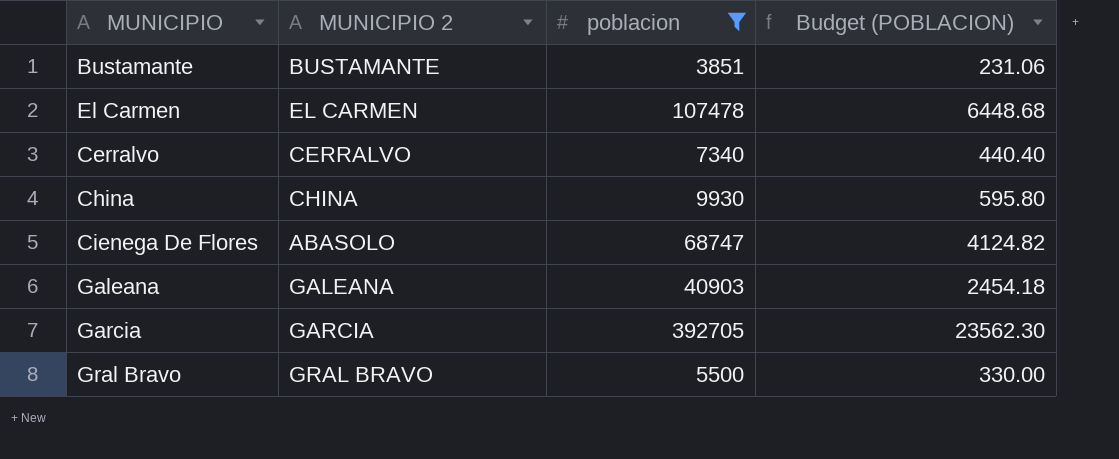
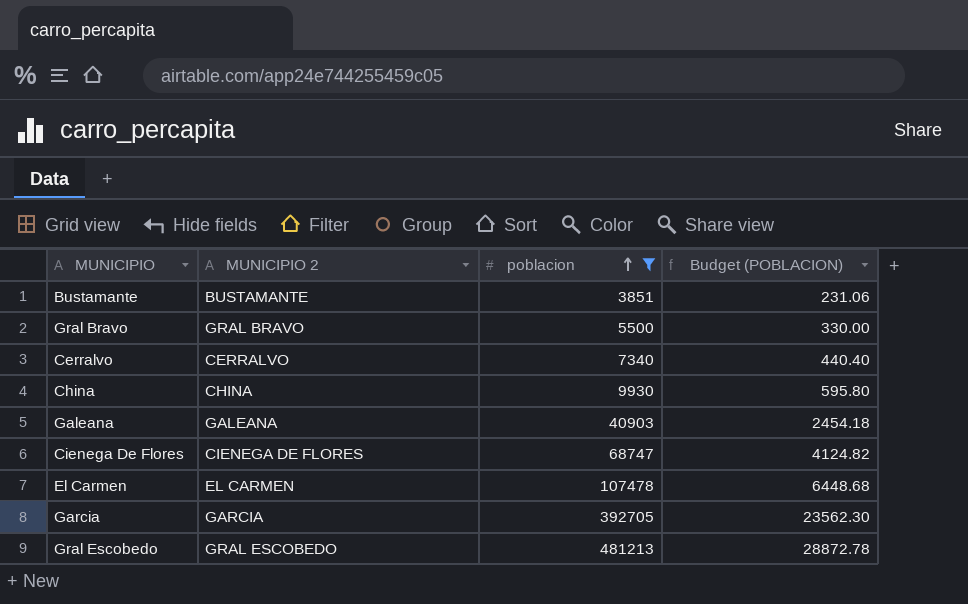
row order: none -> poblacion ascending
Cienega De Flores | MUNICIPIO 2: ABASOLO -> CIENEGA DE FLORES
row Gral Escobedo: none -> GRAL ESCOBEDO | 481213 | 28872.78

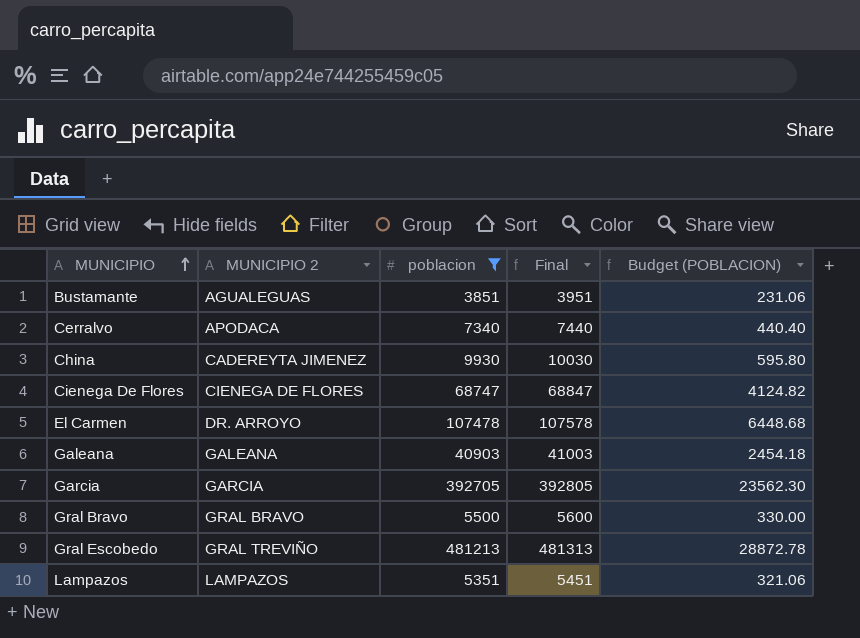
row order: poblacion ascending -> MUNICIPIO ascending
column Final | formula: none -> [poblacion] + 100
Bustamante | MUNICIPIO 2: BUSTAMANTE -> AGUALEGUAS
Cerralvo | MUNICIPIO 2: CERRALVO -> APODACA
China | MUNICIPIO 2: CHINA -> CADEREYTA JIMENEZ
El Carmen | MUNICIPIO 2: EL CARMEN -> DR. ARROYO
Gral Escobedo | MUNICIPIO 2: GRAL ESCOBEDO -> GRAL TREVIÑO
row Lampazos: none -> LAMPAZOS | 5351 | 5451 | 321.06

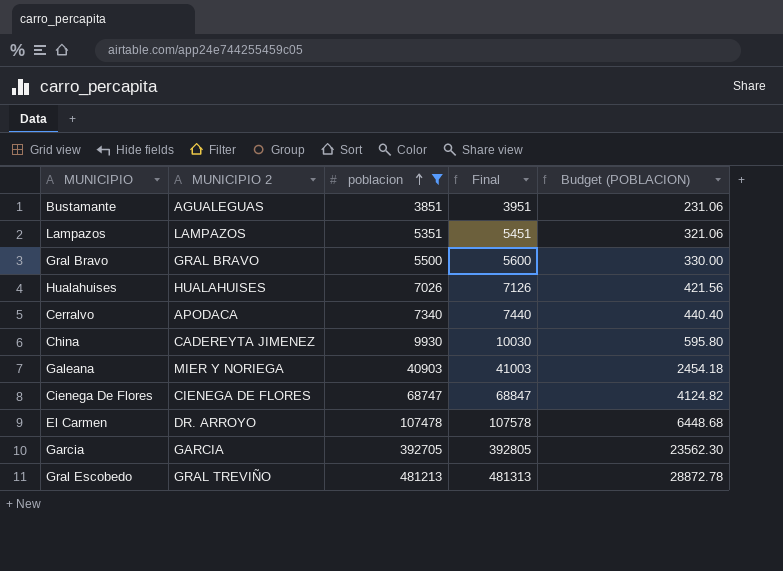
row order: MUNICIPIO ascending -> poblacion ascending
row Hualahuises: none -> HUALAHUISES | 7026 | 7126 | 421.56
Galeana | MUNICIPIO 2: GALEANA -> MIER Y NORIEGA

